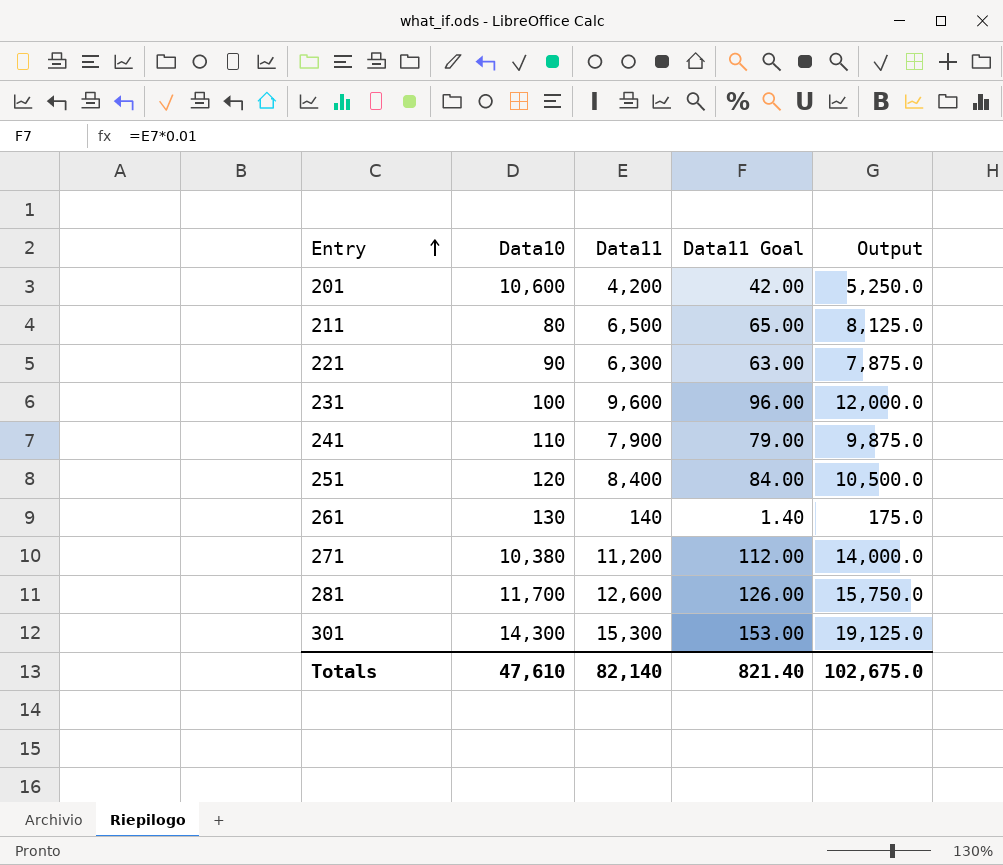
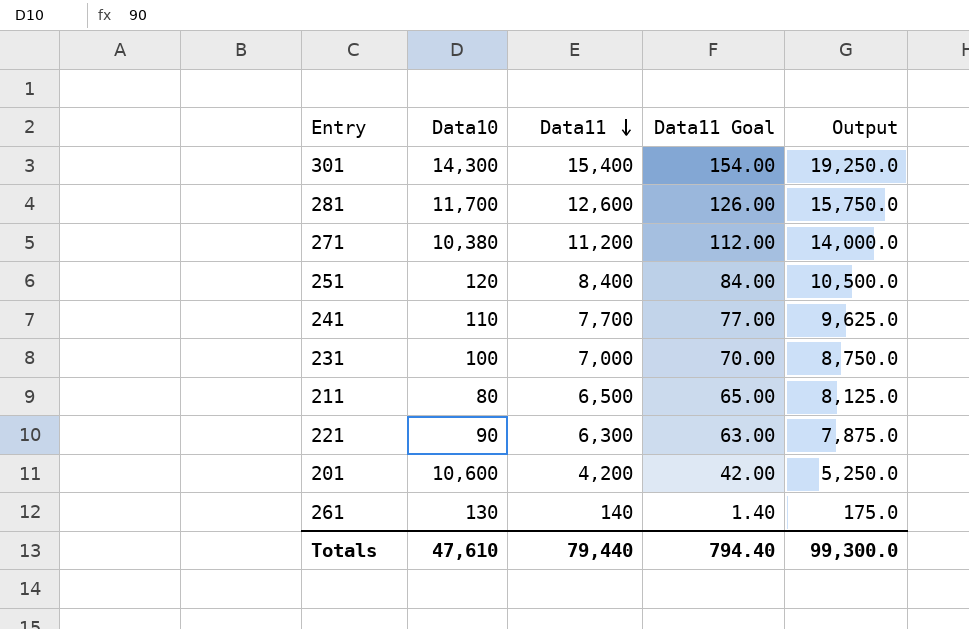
row order: Entry ascending -> Data11 descending
301 | Data11: 15,300 -> 15,400
301 | Data11 Goal: 153.00 -> 154.00
301 | Output: 19,125.0 -> 19,250.0
241 | Data11: 7,900 -> 7,700
241 | Data11 Goal: 79.00 -> 77.00
241 | Output: 9,875.0 -> 9,625.0
231 | Data11: 9,600 -> 7,000
231 | Data11 Goal: 96.00 -> 70.00
231 | Output: 12,000.0 -> 8,750.0
Totals | Data11: 82,140 -> 79,440
Totals | Data11 Goal: 821.40 -> 794.40
Totals | Output: 102,675.0 -> 99,300.0

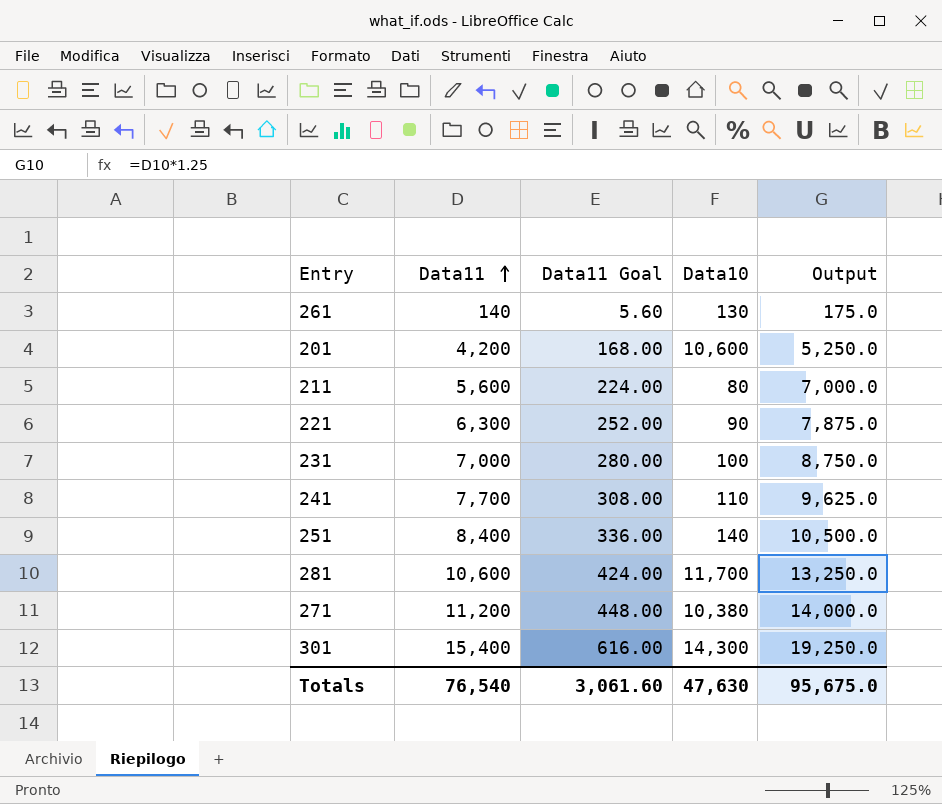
row order: Data11 descending -> Data11 ascending
column Data11 Goal | formula: [Data11] * 0.01 -> [Data11] * 0.04
column Data10 | position: 2 -> 4
211 | Data11: 6,500 -> 5,600
211 | Output: 8,125.0 -> 7,000.0
251 | Data10: 120 -> 140
281 | Data11: 12,600 -> 10,600
281 | Output: 15,750.0 -> 13,250.0
Totals | Data11: 79,440 -> 76,540
Totals | Data11 Goal: 794.40 -> 3,061.60
Totals | Data10: 47,610 -> 47,630
Totals | Output: 99,300.0 -> 95,675.0

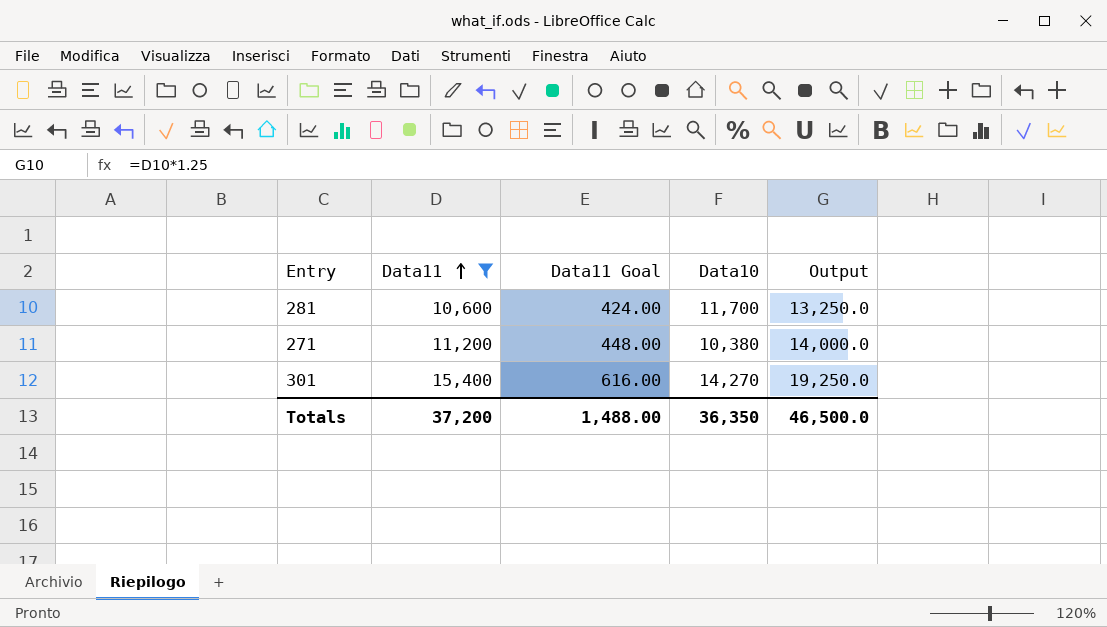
filter: none -> Data11 >= 10,600
301 | Data10: 14,300 -> 14,270
Totals | Data11: 76,540 -> 37,200
Totals | Data11 Goal: 3,061.60 -> 1,488.00
Totals | Data10: 47,630 -> 36,350
Totals | Output: 95,675.0 -> 46,500.0

